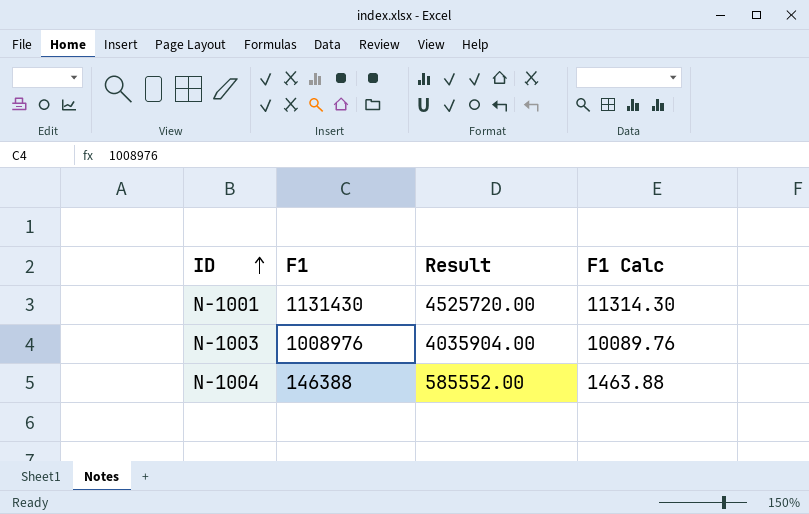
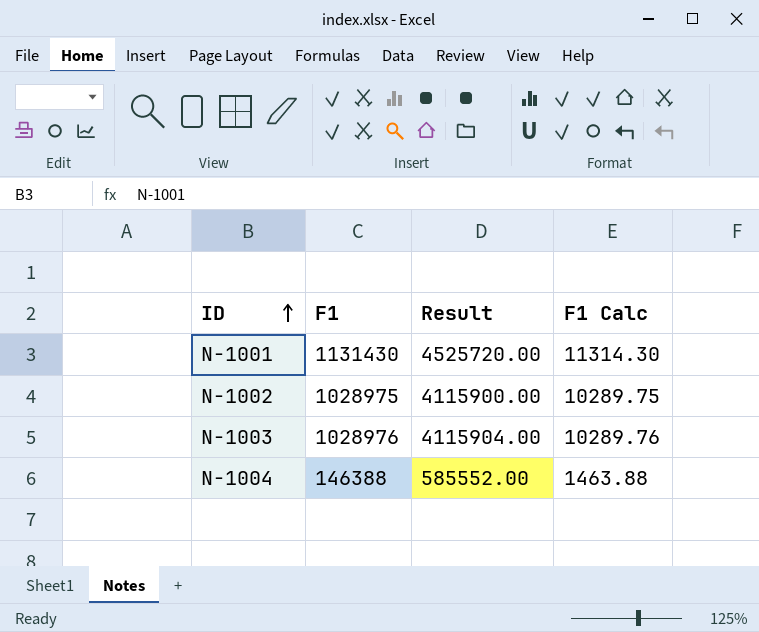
row N-1002: none -> 1028975 | 4115900.00 | 10289.75
N-1003 | F1: 1008976 -> 1028976
N-1003 | Result: 4035904.00 -> 4115904.00
N-1003 | F1 Calc: 10089.76 -> 10289.76

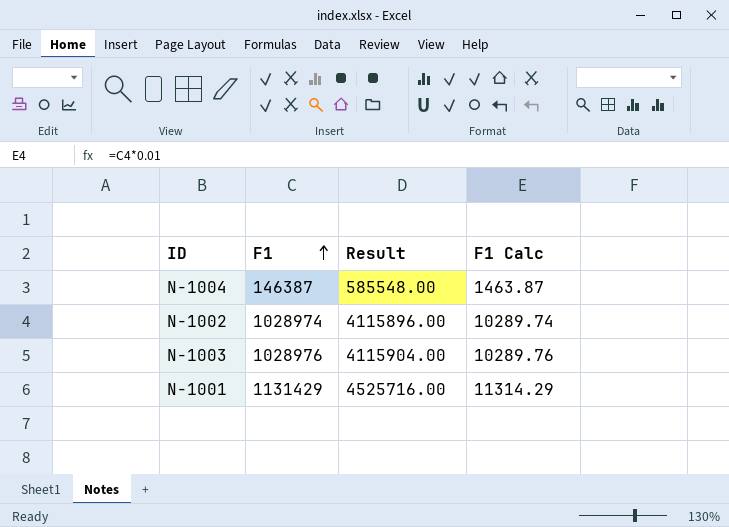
row order: ID ascending -> F1 ascending
N-1004 | F1: 146388 -> 146387
N-1004 | Result: 585552.00 -> 585548.00
N-1004 | F1 Calc: 1463.88 -> 1463.87
N-1002 | F1: 1028975 -> 1028974
N-1002 | Result: 4115900.00 -> 4115896.00
N-1002 | F1 Calc: 10289.75 -> 10289.74
N-1001 | F1: 1131430 -> 1131429
N-1001 | Result: 4525720.00 -> 4525716.00
N-1001 | F1 Calc: 11314.30 -> 11314.29

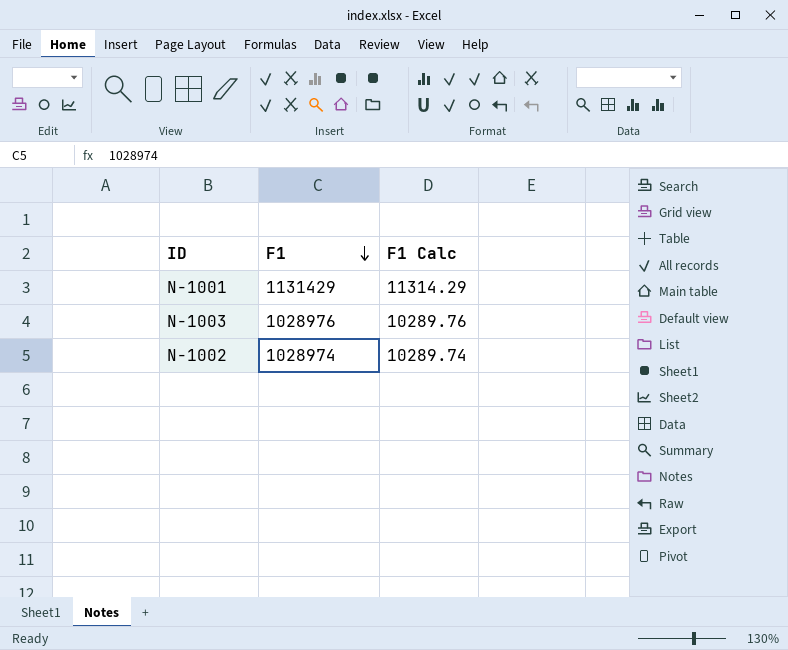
row order: F1 ascending -> F1 descending
column Result | formula: [F1] * 4 -> none
row N-1004: 146387 | 585548.00 | 1463.87 -> none

